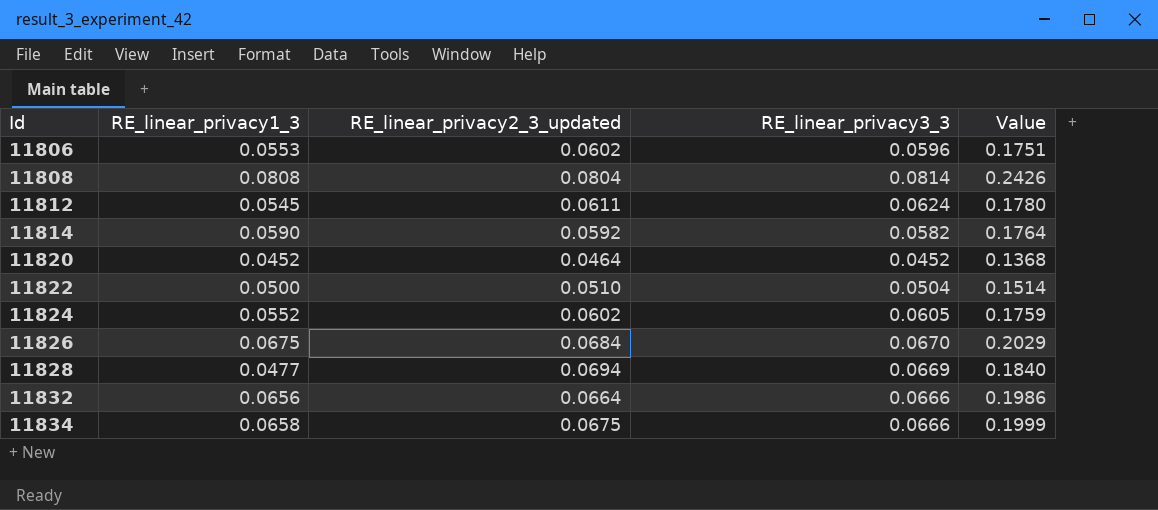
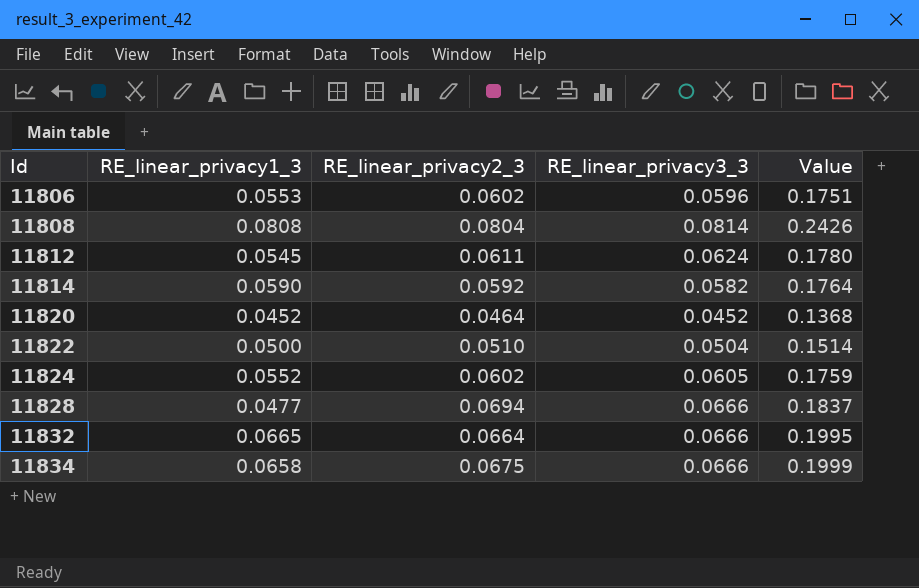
column name: RE_linear_privacy2_3_updated -> RE_linear_privacy2_3
row 11826: 0.0675 | 0.0684 | 0.0670 | 0.2029 -> none
11828 | RE_linear_privacy3_3: 0.0669 -> 0.0666
11828 | Value: 0.1840 -> 0.1837
11832 | RE_linear_privacy1_3: 0.0656 -> 0.0665
11832 | Value: 0.1986 -> 0.1995

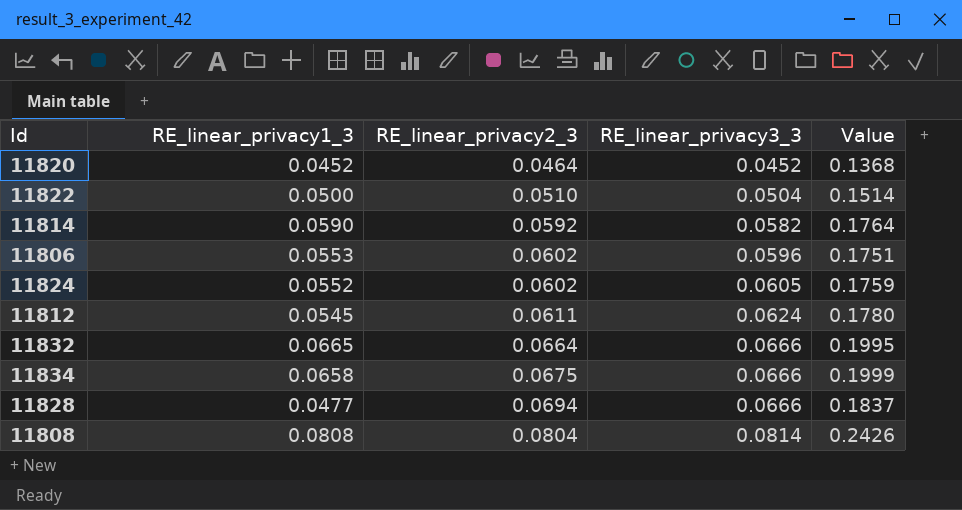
row order: Id ascending -> RE_linear_privacy2_3 ascending

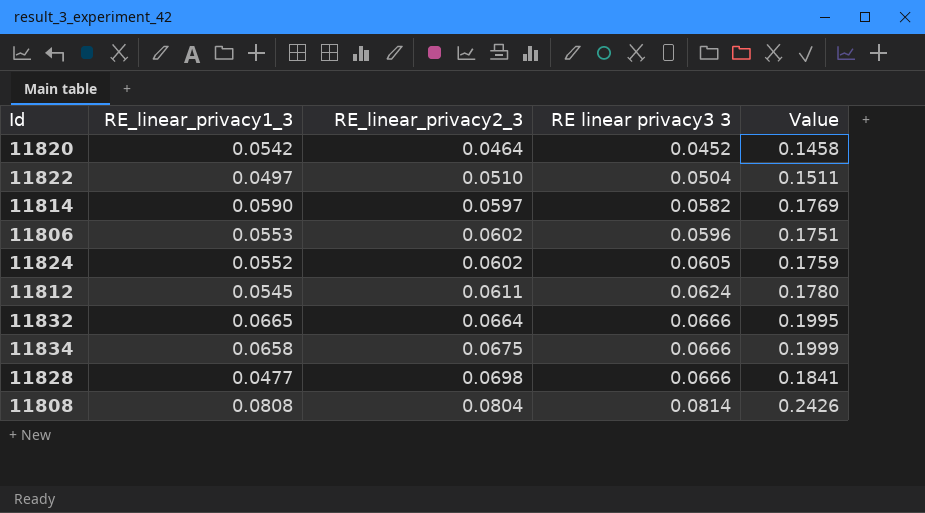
column name: RE_linear_privacy3_3 -> RE linear privacy3 3
11820 | RE_linear_privacy1_3: 0.0452 -> 0.0542
11820 | Value: 0.1368 -> 0.1458
11822 | RE_linear_privacy1_3: 0.0500 -> 0.0497
11822 | Value: 0.1514 -> 0.1511
11814 | RE_linear_privacy2_3: 0.0592 -> 0.0597
11814 | Value: 0.1764 -> 0.1769
11828 | RE_linear_privacy2_3: 0.0694 -> 0.0698
11828 | Value: 0.1837 -> 0.1841

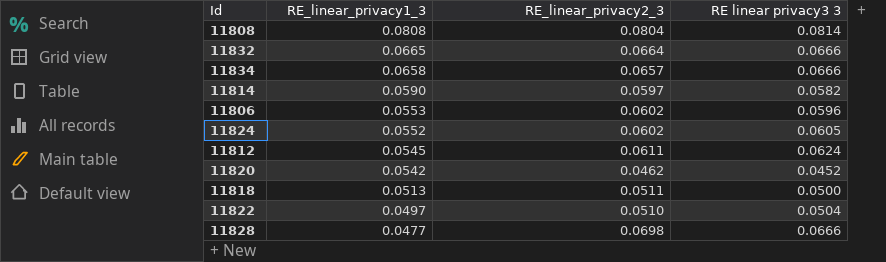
row order: RE_linear_privacy2_3 ascending -> RE_linear_privacy1_3 descending
column Value | formula: [RE_linear_privacy1_3] + [RE_linear_privacy2_3] + [RE linear privacy3 3] -> none
11834 | RE_linear_privacy2_3: 0.0675 -> 0.0657
11820 | RE_linear_privacy2_3: 0.0464 -> 0.0462
row 11818: none -> 0.0513 | 0.0511 | 0.0500

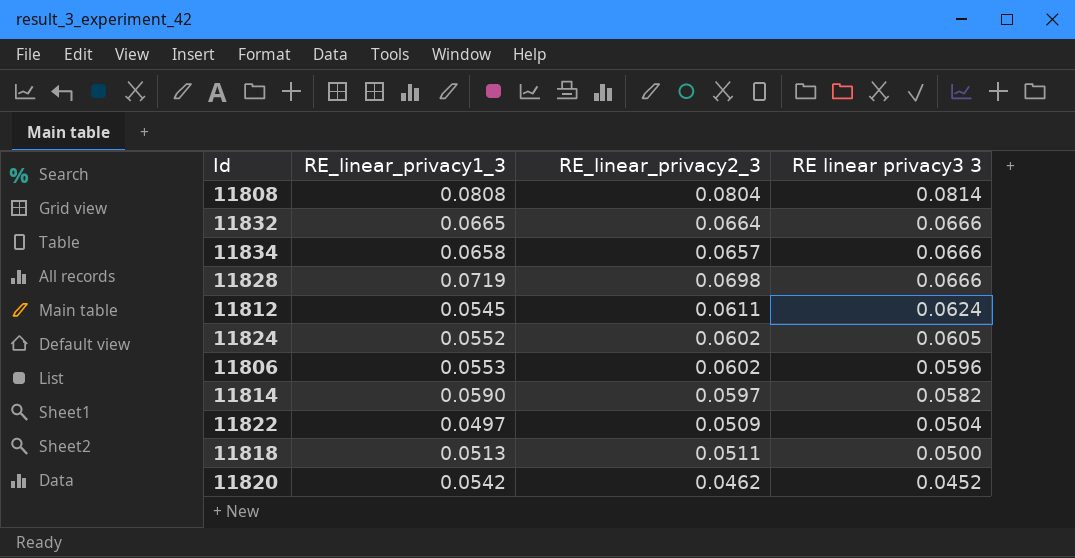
row order: RE_linear_privacy1_3 descending -> RE linear privacy3 3 descending
11828 | RE_linear_privacy1_3: 0.0477 -> 0.0719
11822 | RE_linear_privacy2_3: 0.0510 -> 0.0509

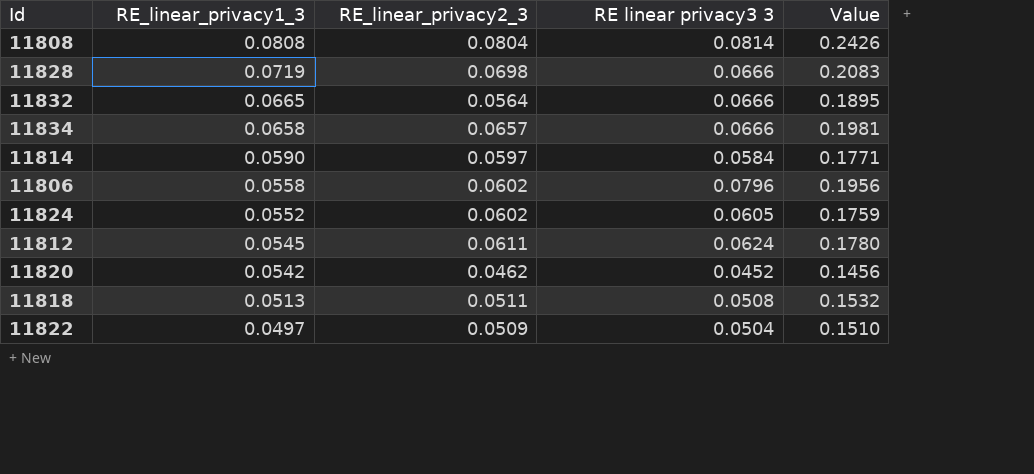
row order: RE linear privacy3 3 descending -> RE_linear_privacy1_3 descending
column Value | formula: none -> [RE_linear_privacy1_3] + [RE_linear_privacy2_3] + [RE linear privacy3 3]
11832 | RE_linear_privacy2_3: 0.0664 -> 0.0564
11814 | RE linear privacy3 3: 0.0582 -> 0.0584
11806 | RE_linear_privacy1_3: 0.0553 -> 0.0558
11806 | RE linear privacy3 3: 0.0596 -> 0.0796
11818 | RE linear privacy3 3: 0.0500 -> 0.0508

